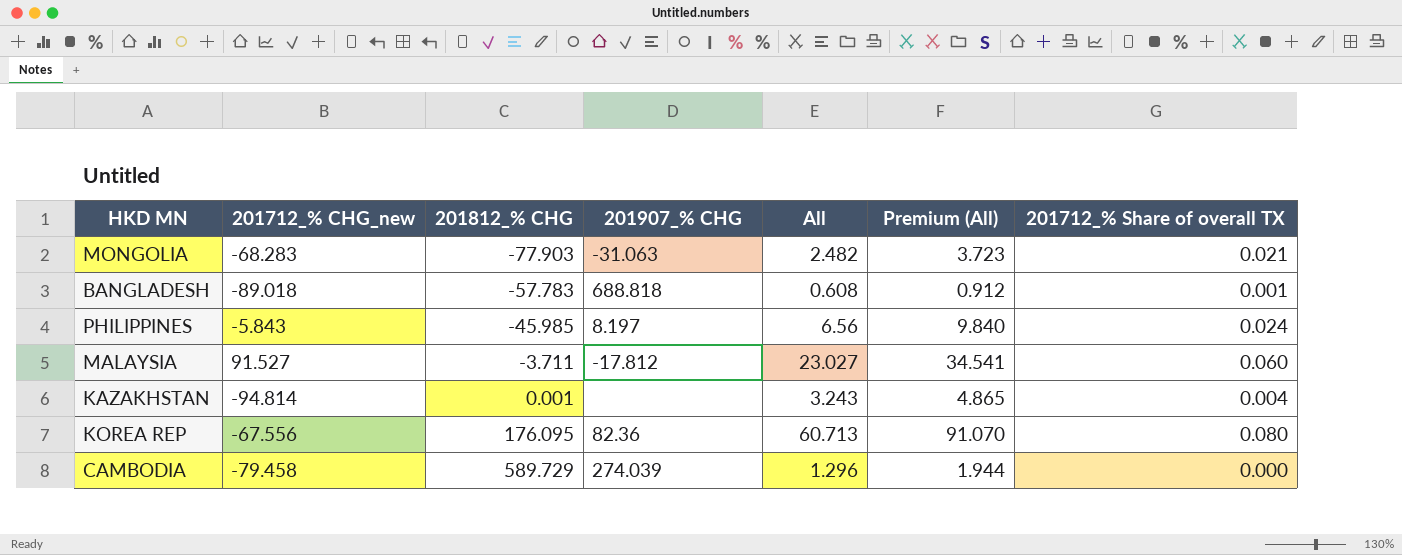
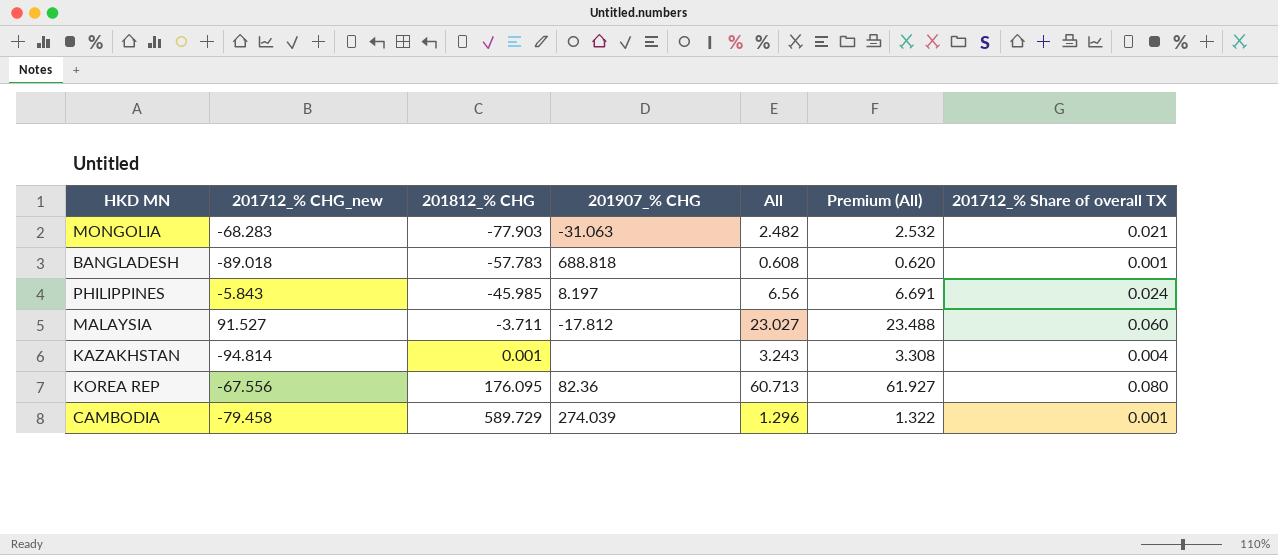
column Premium (All) | formula: [All] * 1.5 -> [All] * 1.02
CAMBODIA | 201712_% Share of overall TX: 0.000 -> 0.001

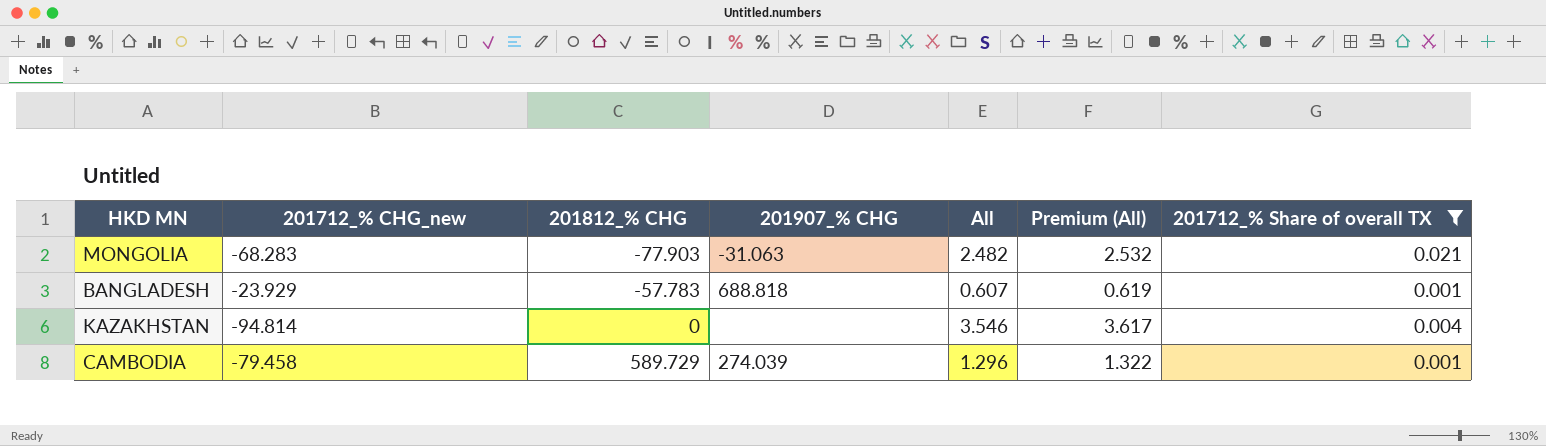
filter: none -> 201712_% Share of overall TX <= 0.021
BANGLADESH | 201712_% CHG_new: -89.018 -> -23.929
BANGLADESH | All: 0.608 -> 0.607
BANGLADESH | Premium (All): 0.620 -> 0.619
KAZAKHSTAN | 201812_% CHG: 0.001 -> 0
KAZAKHSTAN | All: 3.243 -> 3.546
KAZAKHSTAN | Premium (All): 3.308 -> 3.617

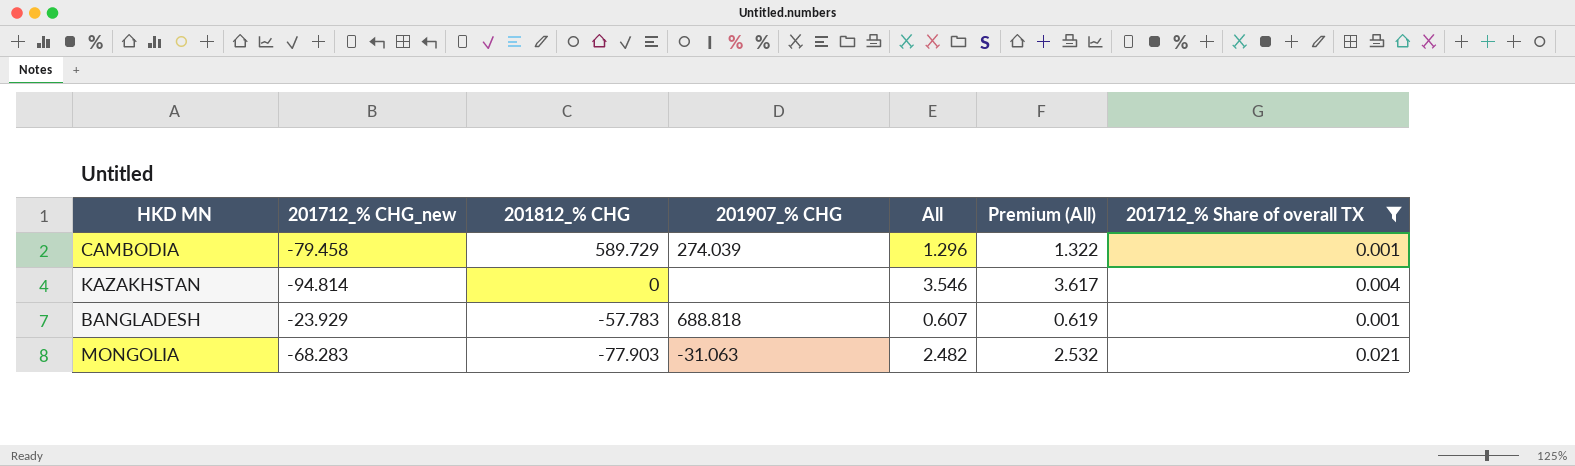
row order: 201812_% CHG ascending -> 201812_% CHG descending

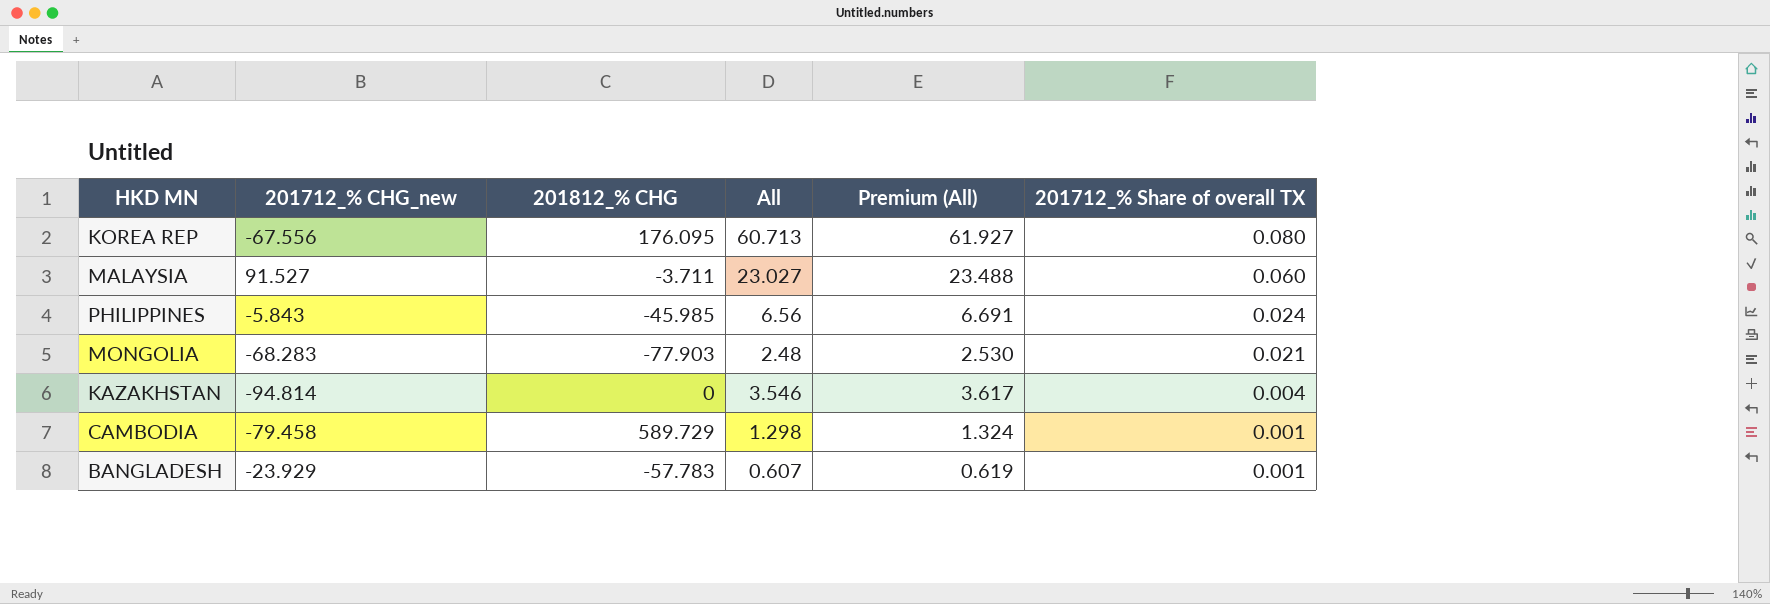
filter: 201712_% Share of overall TX <= 0.021 -> none
row order: 201812_% CHG descending -> 201712_% Share of overall TX descending
column 201907_% CHG | position: 4 -> none
MONGOLIA | All: 2.482 -> 2.48
MONGOLIA | Premium (All): 2.532 -> 2.530
CAMBODIA | All: 1.296 -> 1.298
CAMBODIA | Premium (All): 1.322 -> 1.324

